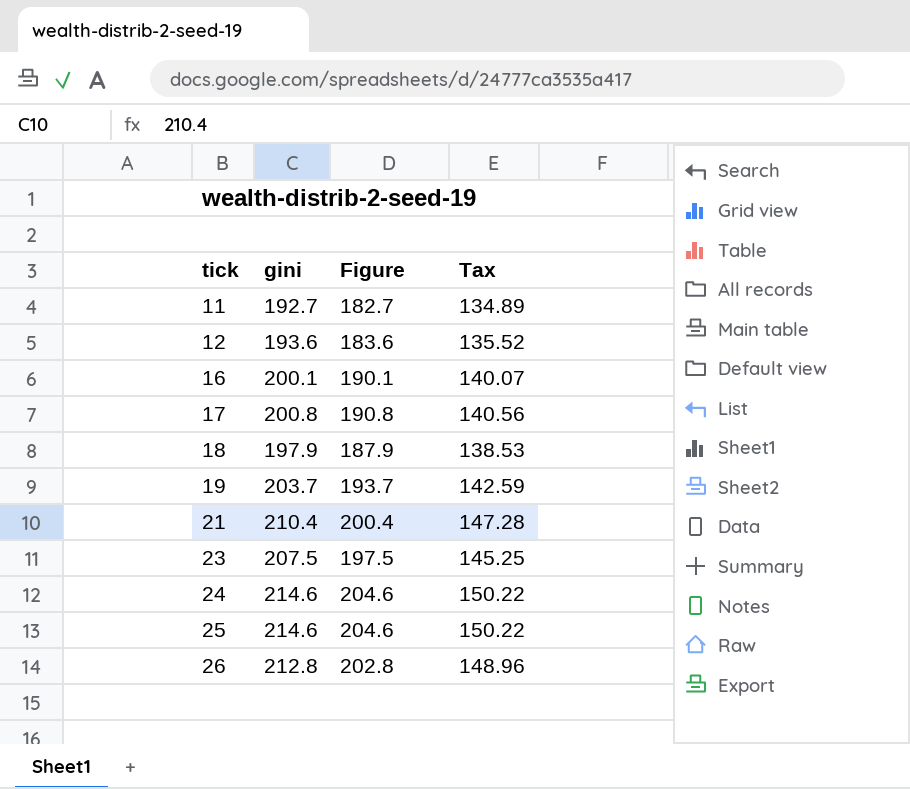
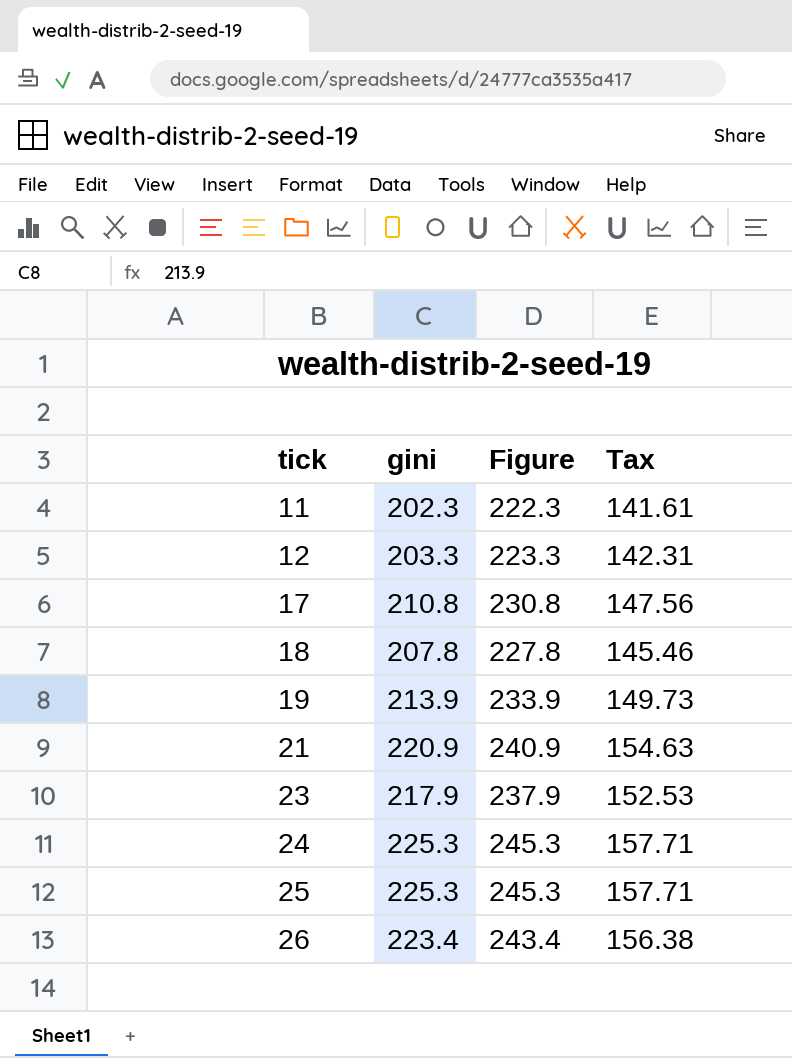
column Figure | formula: [gini] - 10 -> [gini] + 20
row 16: 200.1 | 190.1 | 140.07 -> none
11 | gini: 192.7 -> 202.3
11 | Tax: 134.89 -> 141.61
12 | gini: 193.6 -> 203.3
12 | Tax: 135.52 -> 142.31
17 | gini: 200.8 -> 210.8
17 | Tax: 140.56 -> 147.56
18 | gini: 197.9 -> 207.8
18 | Tax: 138.53 -> 145.46
19 | gini: 203.7 -> 213.9
19 | Tax: 142.59 -> 149.73
21 | gini: 210.4 -> 220.9
21 | Tax: 147.28 -> 154.63
23 | gini: 207.5 -> 217.9
23 | Tax: 145.25 -> 152.53
24 | gini: 214.6 -> 225.3
24 | Tax: 150.22 -> 157.71
25 | gini: 214.6 -> 225.3
25 | Tax: 150.22 -> 157.71
26 | gini: 212.8 -> 223.4
26 | Tax: 148.96 -> 156.38

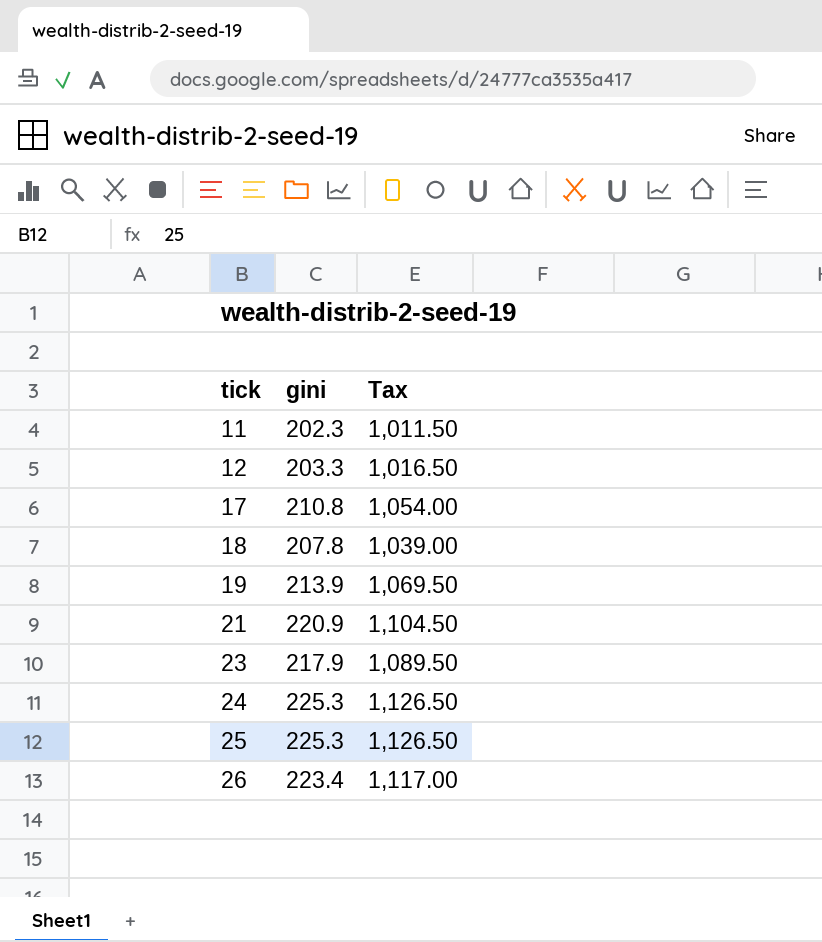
column Figure | formula: [gini] + 20 -> none
column Tax | formula: [gini] * 0.7 -> [gini] * 5

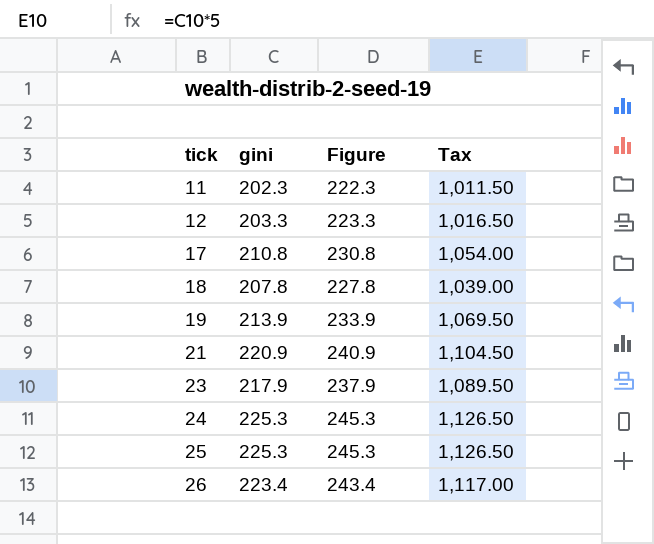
column Figure | formula: none -> [gini] + 20

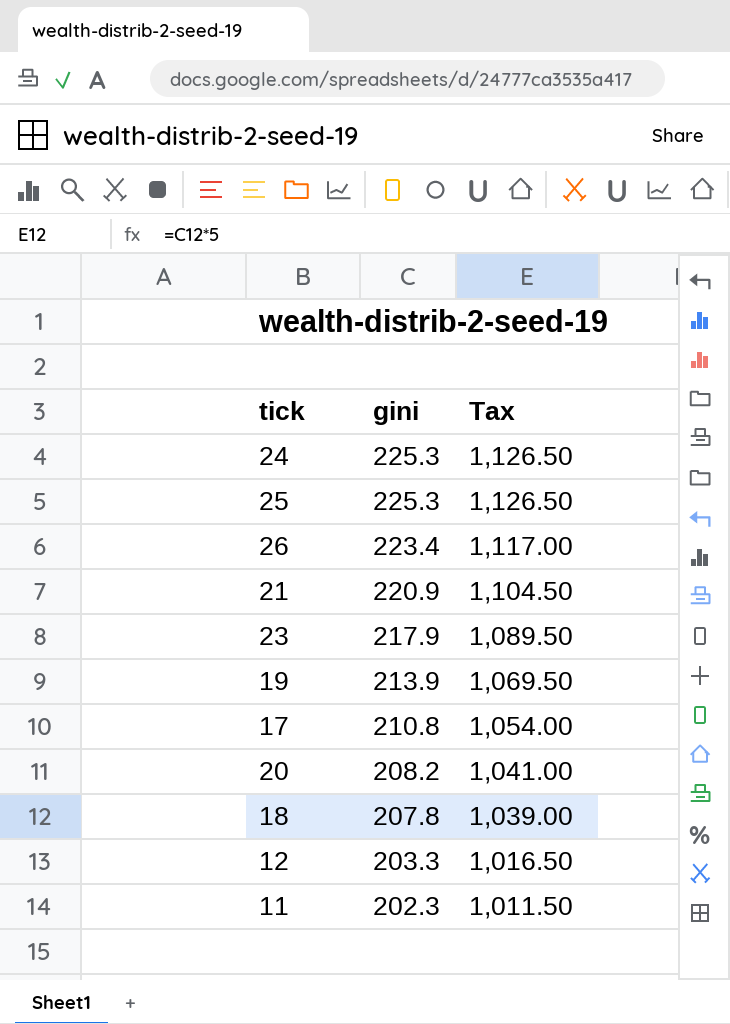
row order: tick ascending -> gini descending
column Figure | formula: [gini] + 20 -> none
row 20: none -> 208.2 | 1,041.00

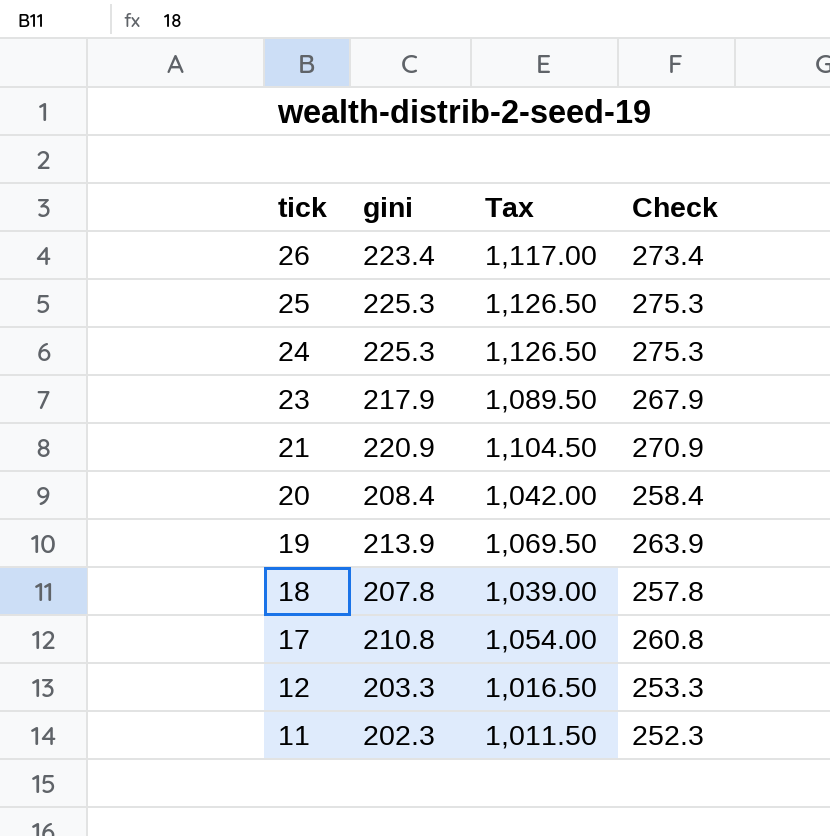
row order: gini descending -> tick descending
column Check | formula: none -> [gini] + 50
20 | gini: 208.2 -> 208.4
20 | Tax: 1,041.00 -> 1,042.00

